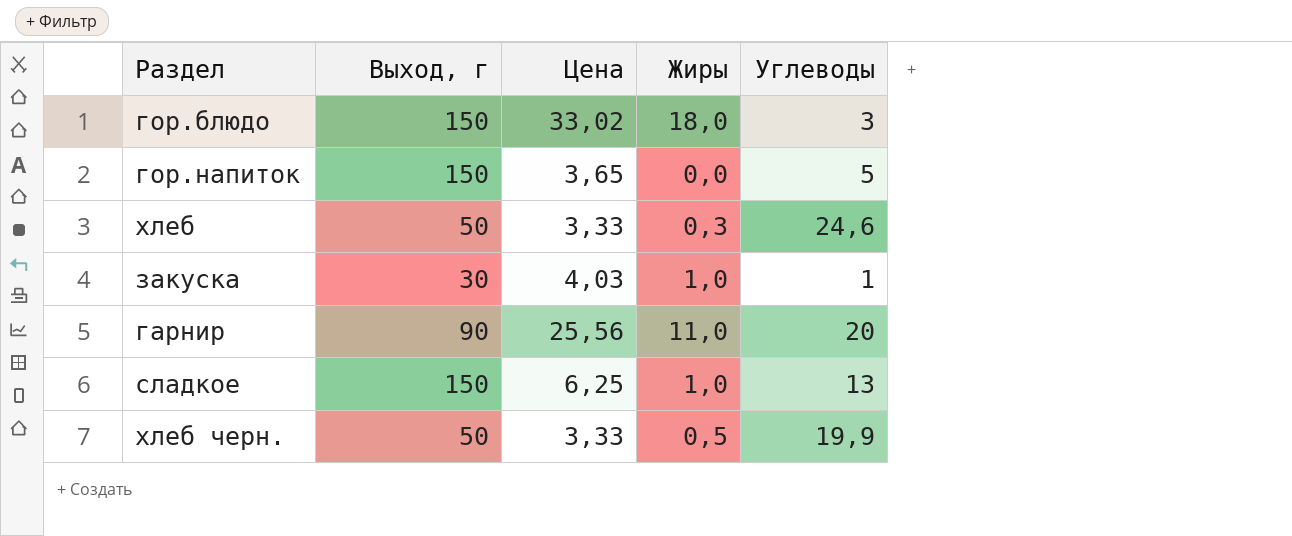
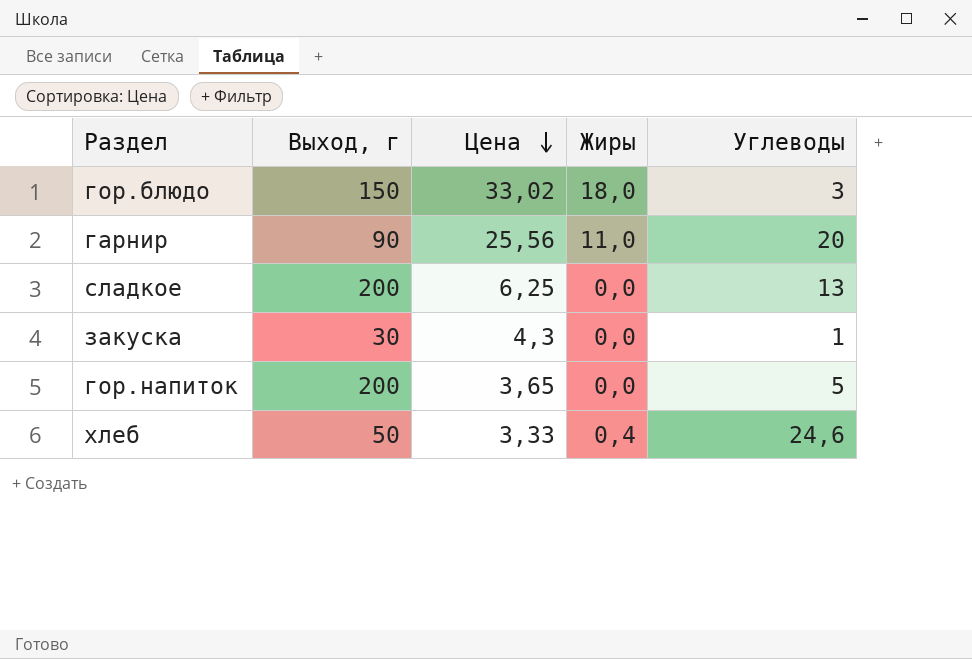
row order: none -> Цена descending
row хлеб черн.: 50 | 3,33 | 0,5 | 19,9 -> none
сладкое | Выход, г: 150 -> 200
сладкое | Жиры: 1,0 -> 0,0
закуска | Цена: 4,03 -> 4,3
закуска | Жиры: 1,0 -> 0,0
гор.напиток | Выход, г: 150 -> 200
хлеб | Жиры: 0,3 -> 0,4

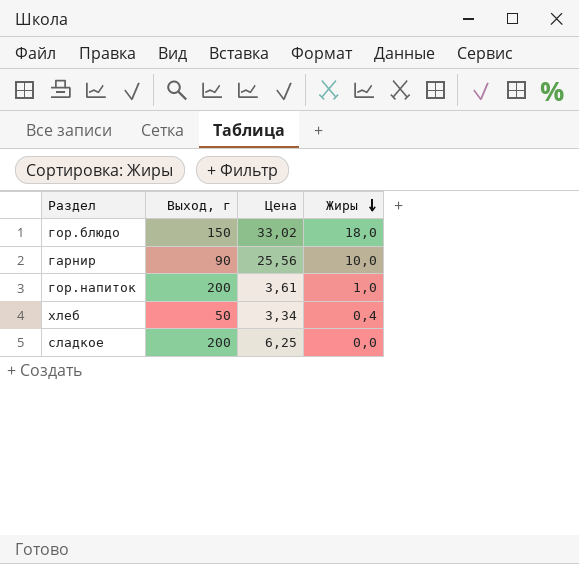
row order: Цена descending -> Жиры descending
column Углеводы | position: 5 -> none
row закуска: 30 | 4,3 | 0,0 | 1 -> none
гарнир | Жиры: 11,0 -> 10,0
гор.напиток | Цена: 3,65 -> 3,61
гор.напиток | Жиры: 0,0 -> 1,0
хлеб | Цена: 3,33 -> 3,34

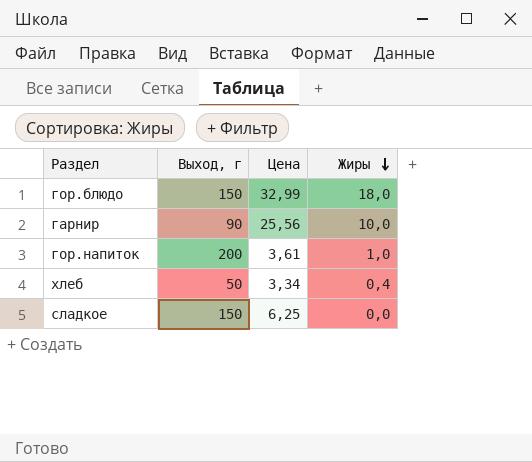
гор.блюдо | Цена: 33,02 -> 32,99
сладкое | Выход, г: 200 -> 150

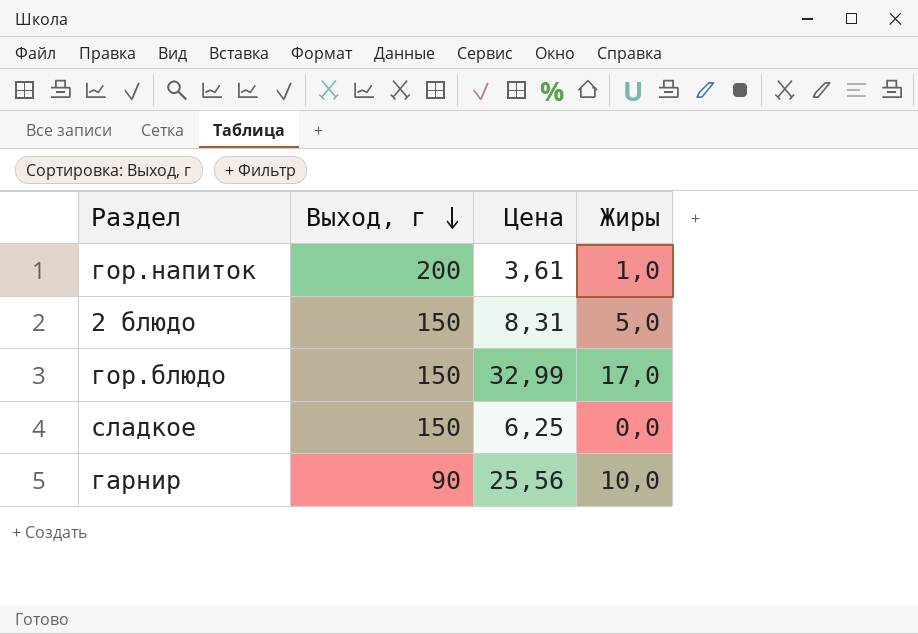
row order: Жиры descending -> Выход, г descending
row хлеб: 50 | 3,34 | 0,4 -> none
row 2 блюдо: none -> 150 | 8,31 | 5,0
гор.блюдо | Жиры: 18,0 -> 17,0

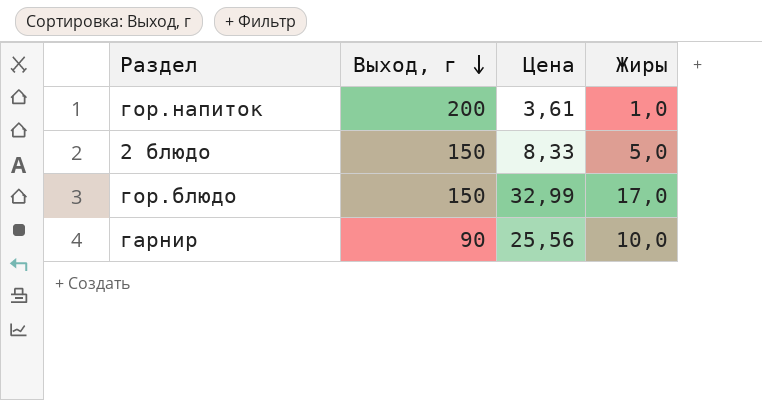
row сладкое: 150 | 6,25 | 0,0 -> none
2 блюдо | Цена: 8,31 -> 8,33

